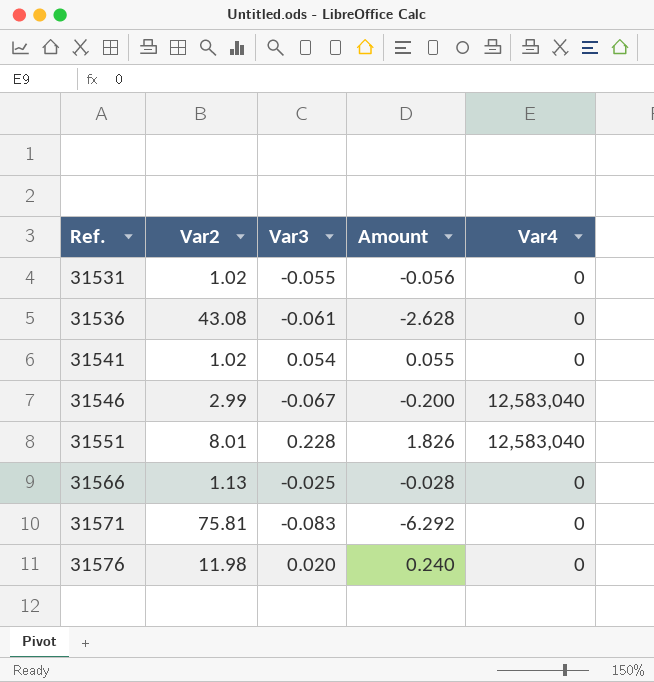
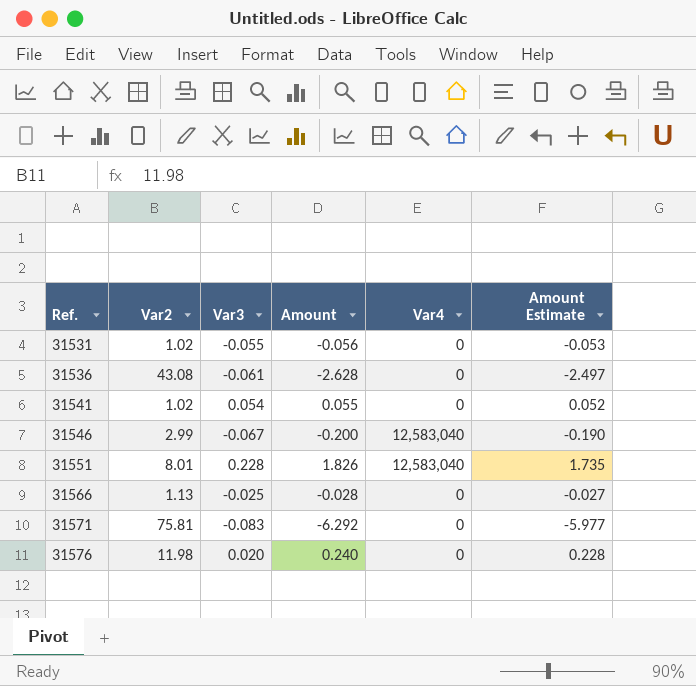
column Amount Estimate | formula: none -> [Amount] * 0.95

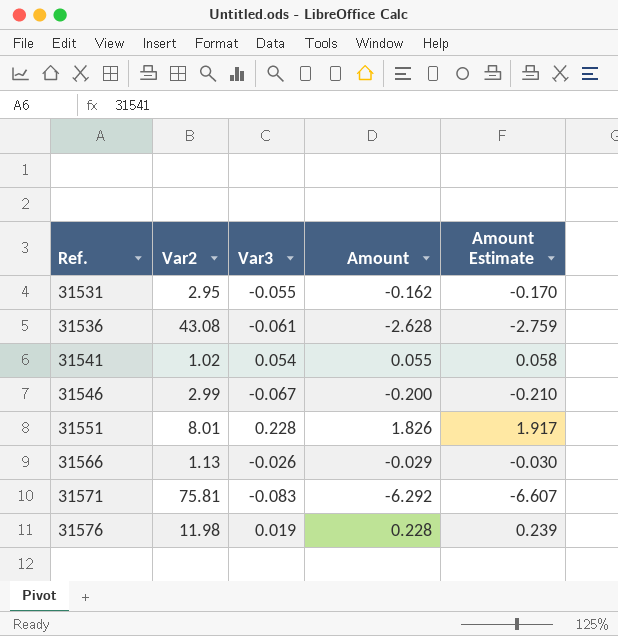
column Var4 | position: 5 -> none
column Amount Estimate | formula: [Amount] * 0.95 -> [Amount] * 1.05
31531 | Var2: 1.02 -> 2.95
31531 | Amount: -0.056 -> -0.162
31566 | Var3: -0.025 -> -0.026
31566 | Amount: -0.028 -> -0.029
31576 | Var3: 0.020 -> 0.019
31576 | Amount: 0.240 -> 0.228

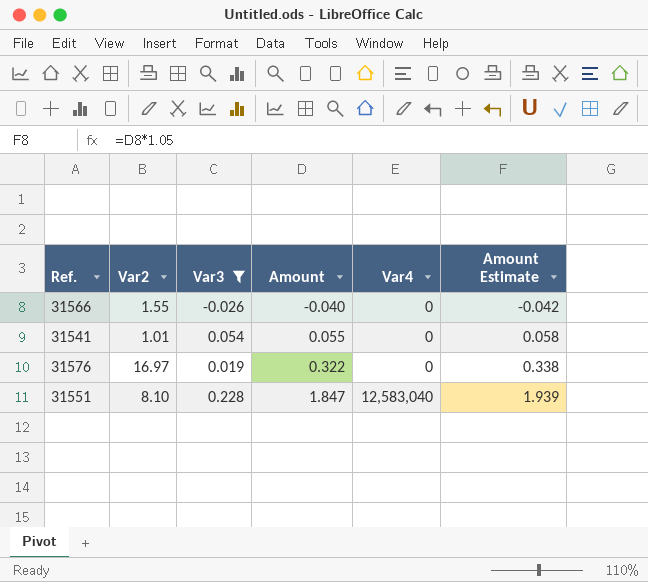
filter: none -> Var3 >= -0.026
row order: Ref. ascending -> Amount ascending
column Var4 | position: none -> 5
31566 | Var2: 1.13 -> 1.55
31566 | Amount: -0.029 -> -0.040
31566 | Amount Estimate: -0.030 -> -0.042
31541 | Var2: 1.02 -> 1.01
31576 | Var2: 11.98 -> 16.97
31576 | Amount: 0.228 -> 0.322
31576 | Amount Estimate: 0.239 -> 0.338
31551 | Var2: 8.01 -> 8.10
31551 | Amount: 1.826 -> 1.847
31551 | Amount Estimate: 1.917 -> 1.939

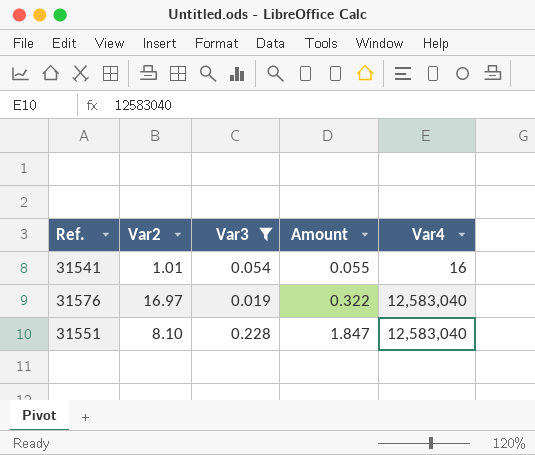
column Amount Estimate | formula: [Amount] * 1.05 -> none
row 31566: 1.55 | -0.026 | -0.040 | 0 | -0.042 -> none
31541 | Var4: 0 -> 16
31576 | Var4: 0 -> 12,583,040

